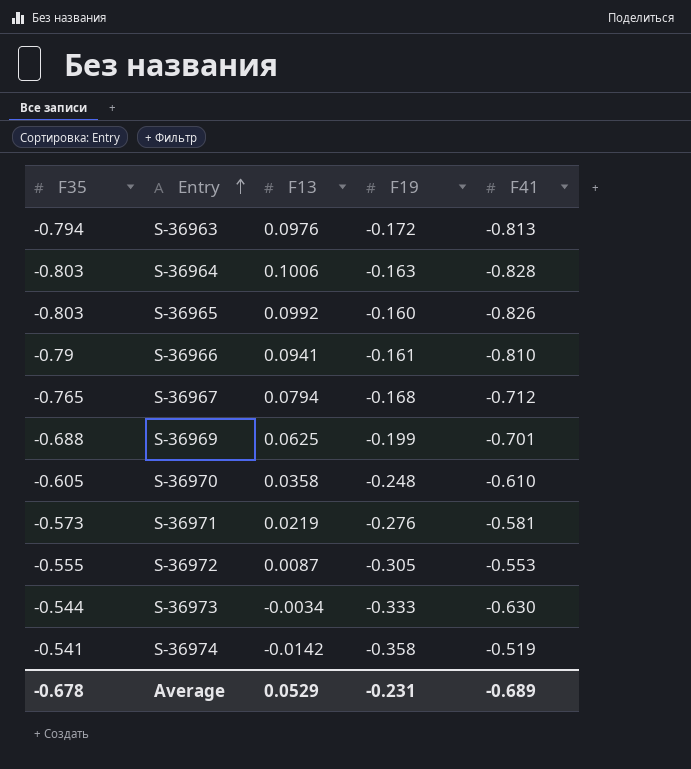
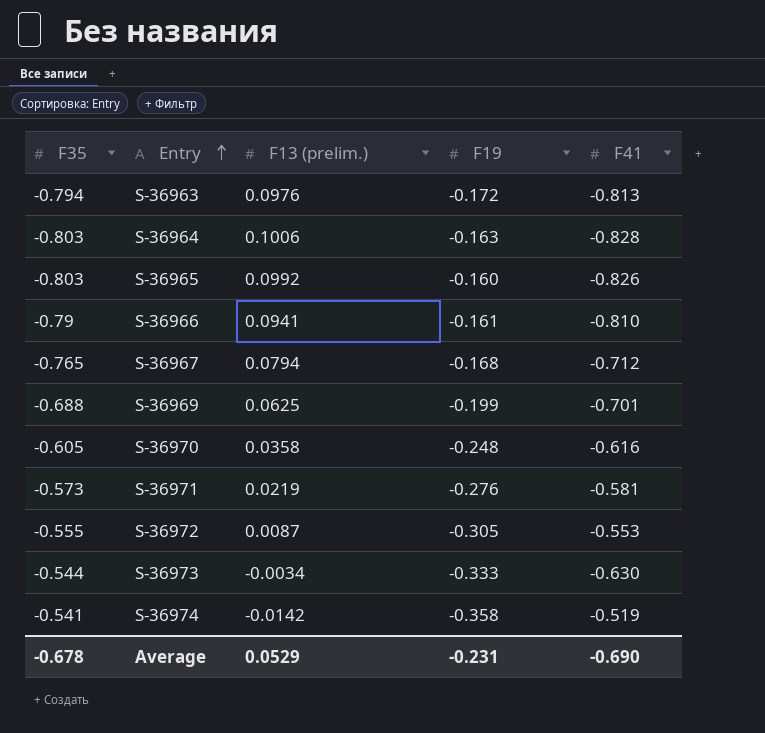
column name: F13 -> F13 (prelim.)
S-36970 | F41: -0.610 -> -0.616
Average | F41: -0.689 -> -0.690

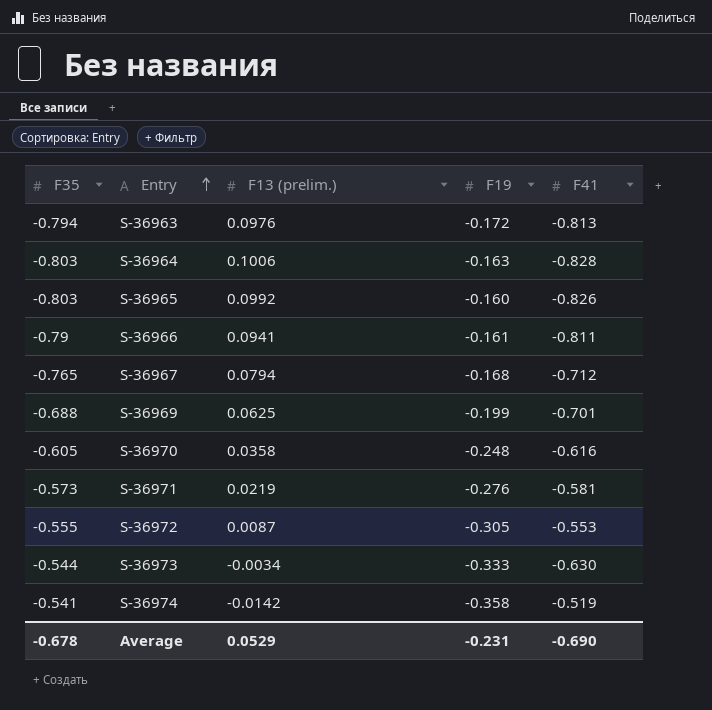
S-36966 | F41: -0.810 -> -0.811

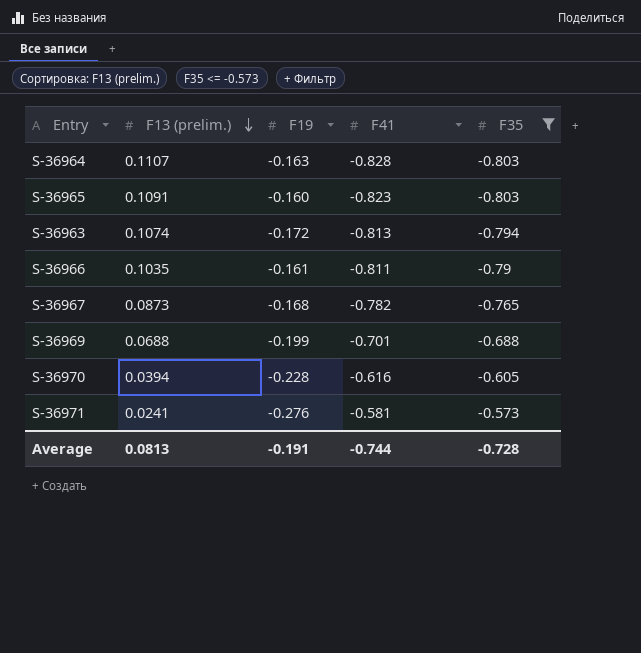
filter: none -> F35 <= -0.573
row order: Entry ascending -> F13 (prelim.) descending
column F35 | position: 1 -> 5
S-36964 | F13 (prelim.): 0.1006 -> 0.1107
S-36965 | F13 (prelim.): 0.0992 -> 0.1091
S-36965 | F41: -0.826 -> -0.823
S-36963 | F13 (prelim.): 0.0976 -> 0.1074
S-36966 | F13 (prelim.): 0.0941 -> 0.1035
S-36967 | F13 (prelim.): 0.0794 -> 0.0873
S-36967 | F41: -0.712 -> -0.782
S-36969 | F13 (prelim.): 0.0625 -> 0.0688
S-36970 | F13 (prelim.): 0.0358 -> 0.0394
S-36970 | F19: -0.248 -> -0.228
S-36971 | F13 (prelim.): 0.0219 -> 0.0241
Average | F13 (prelim.): 0.0529 -> 0.0813
Average | F19: -0.231 -> -0.191
Average | F41: -0.690 -> -0.744
Average | F35: -0.678 -> -0.728

